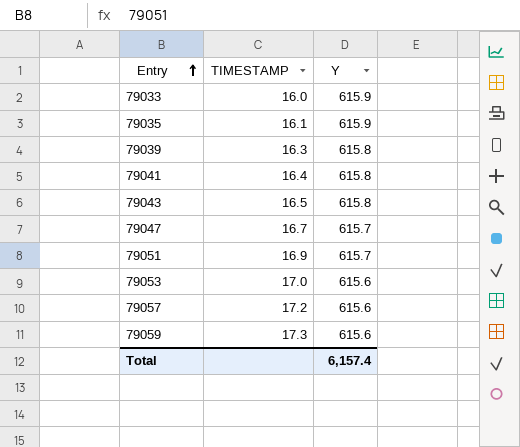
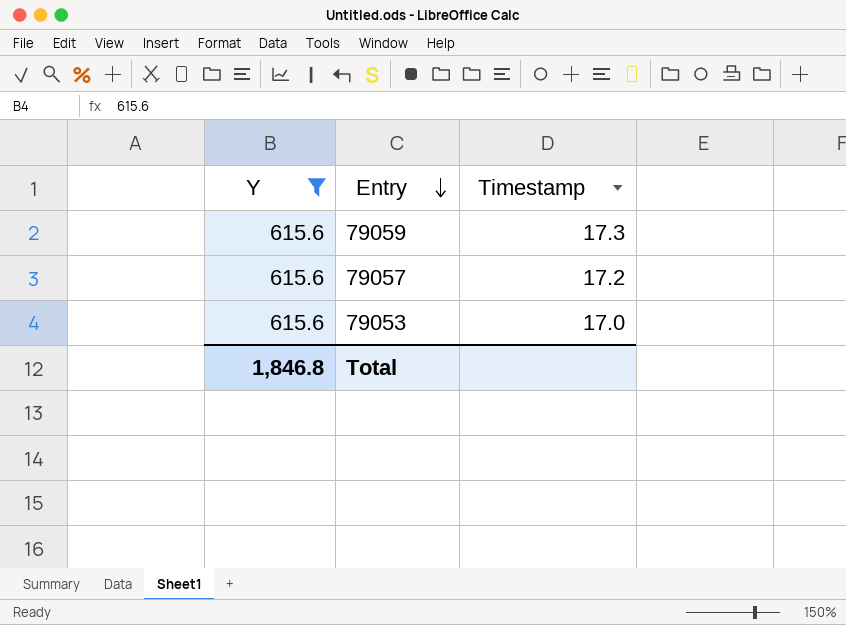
filter: none -> Y = 615.6
row order: Entry ascending -> Entry descending
column Y | position: 3 -> 1
column name: TIMESTAMP -> Timestamp
Total | Y: 6,157.4 -> 1,846.8

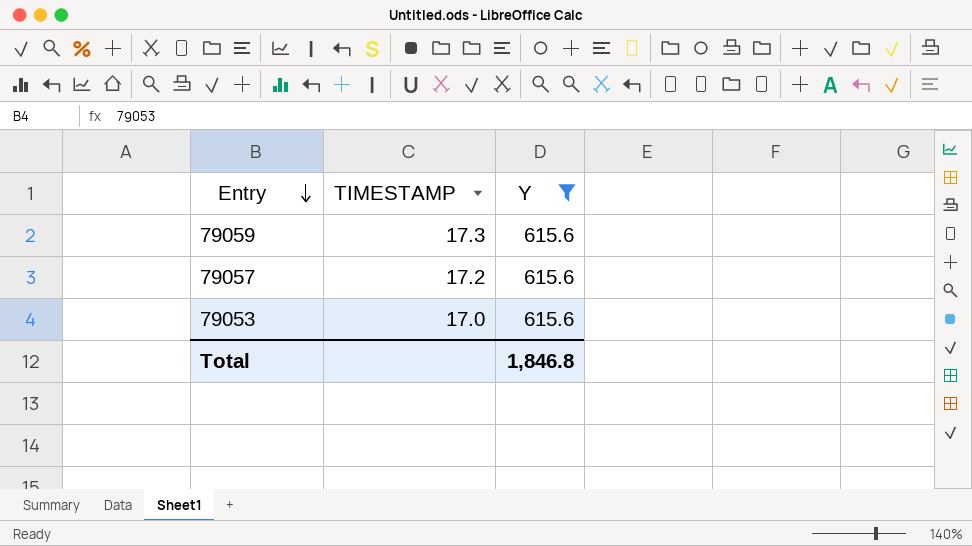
column name: Timestamp -> TIMESTAMP
column Y | position: 1 -> 3

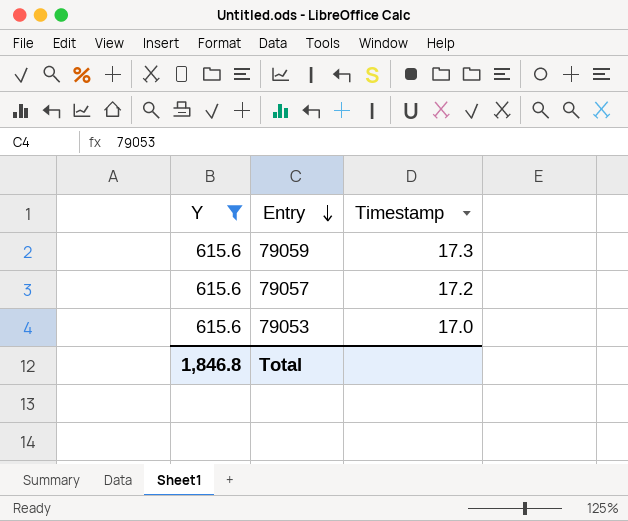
column Y | position: 3 -> 1
column name: TIMESTAMP -> Timestamp

